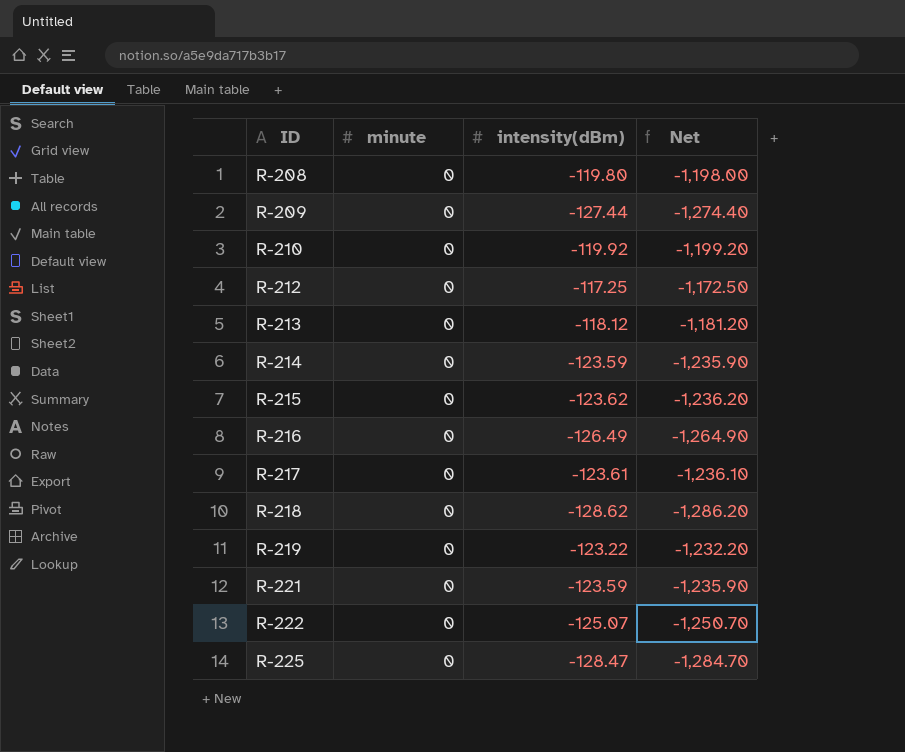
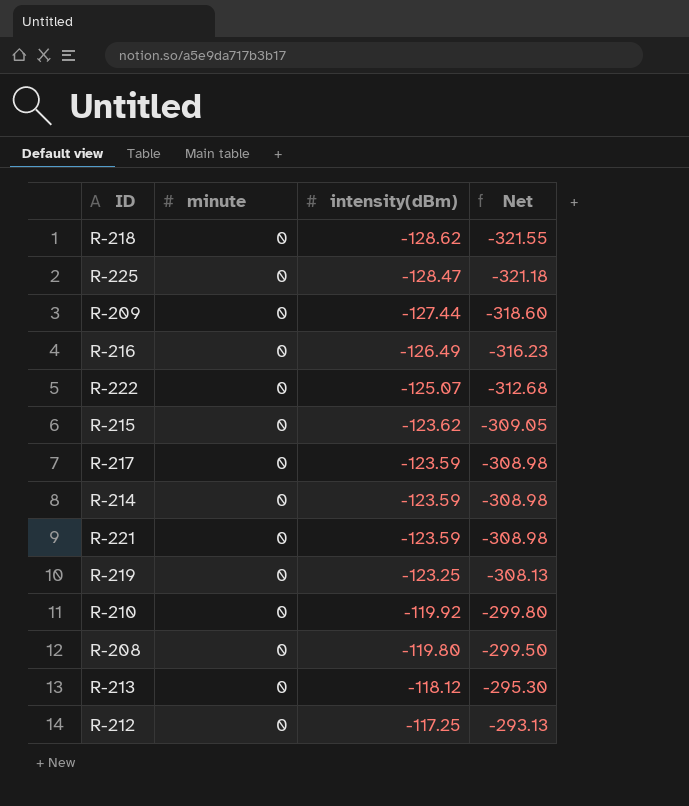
row order: ID ascending -> intensity(dBm) ascending
column Net | formula: [intensity(dBm)] * 10 -> [intensity(dBm)] * 2.5
R-217 | intensity(dBm): -123.61 -> -123.59
R-219 | intensity(dBm): -123.22 -> -123.25

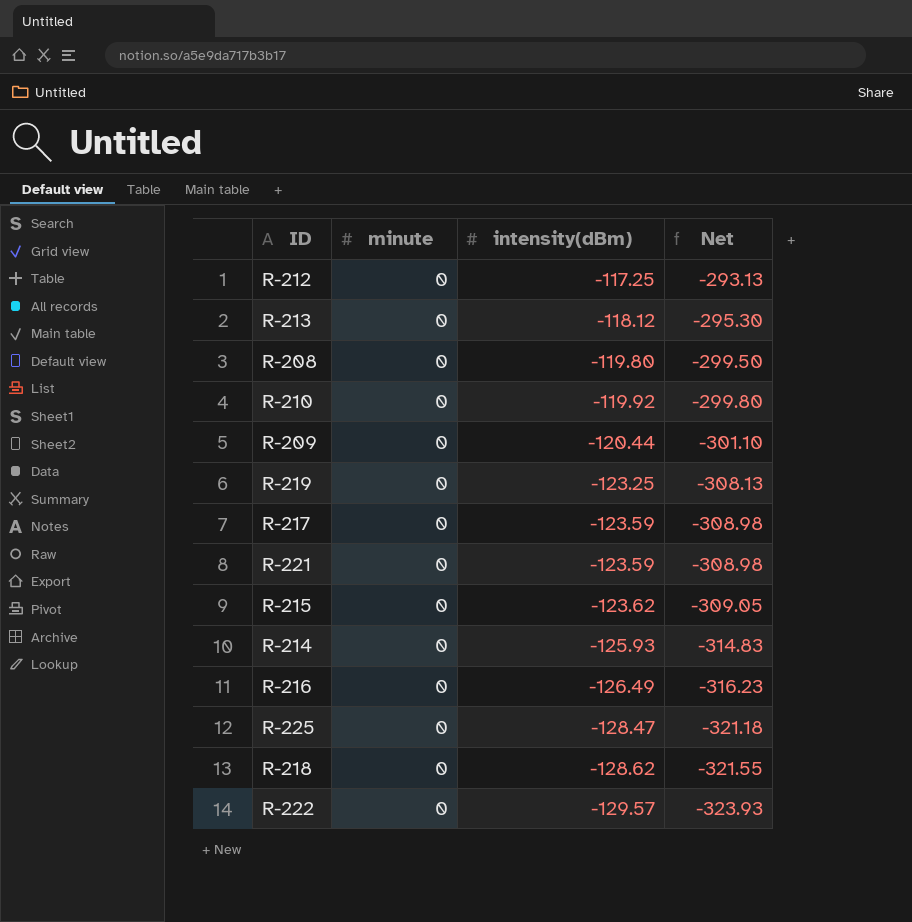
row order: intensity(dBm) ascending -> intensity(dBm) descending
R-209 | intensity(dBm): -127.44 -> -120.44
R-209 | Net: -318.60 -> -301.10
R-214 | intensity(dBm): -123.59 -> -125.93
R-214 | Net: -308.98 -> -314.83
R-222 | intensity(dBm): -125.07 -> -129.57
R-222 | Net: -312.68 -> -323.93

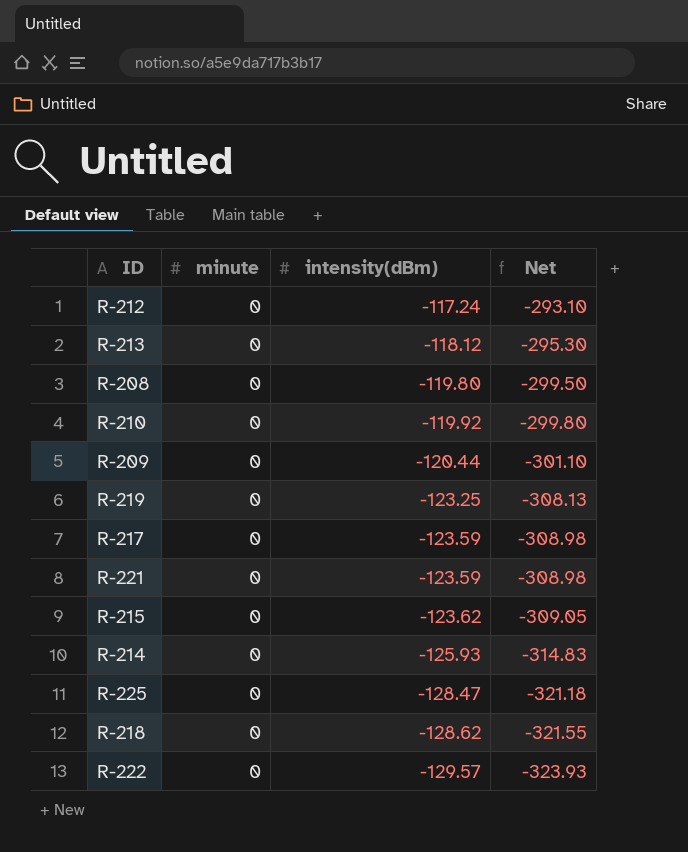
row R-216: 0 | -126.49 | -316.23 -> none
R-212 | intensity(dBm): -117.25 -> -117.24
R-212 | Net: -293.13 -> -293.10

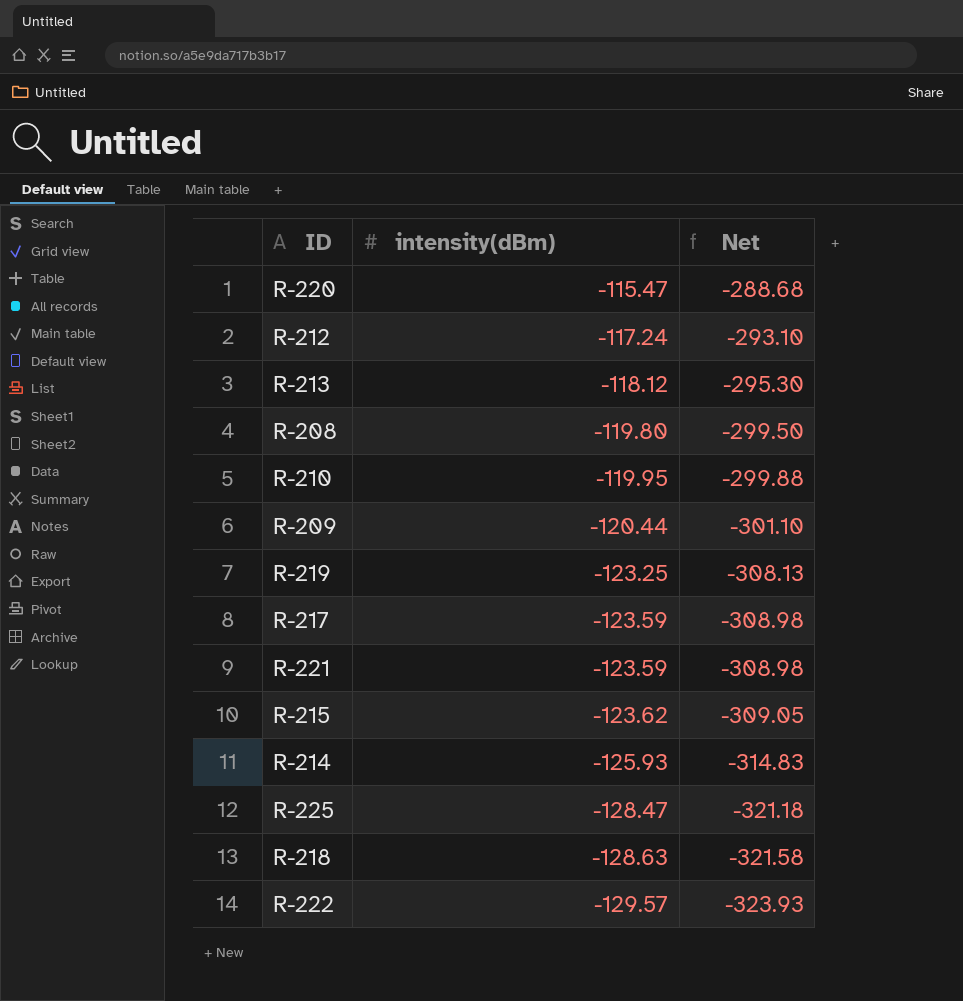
column minute | position: 2 -> none
row R-220: none -> -115.47 | -288.68
R-210 | intensity(dBm): -119.92 -> -119.95
R-210 | Net: -299.80 -> -299.88
R-218 | intensity(dBm): -128.62 -> -128.63
R-218 | Net: -321.55 -> -321.58

